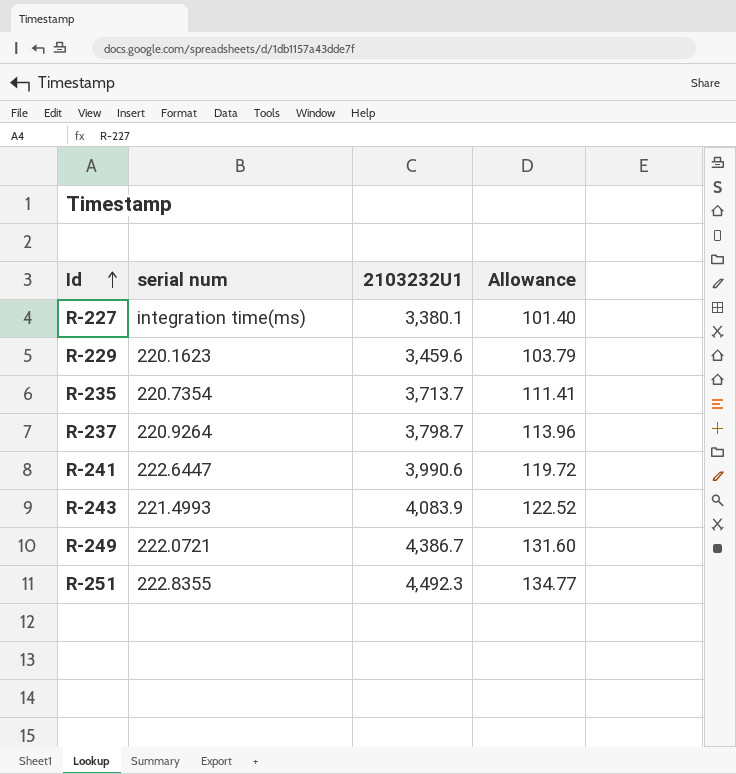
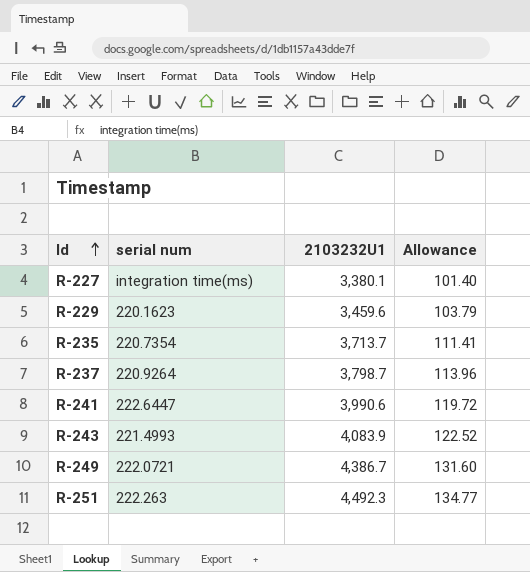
R-251 | serial num: 222.8355 -> 222.263

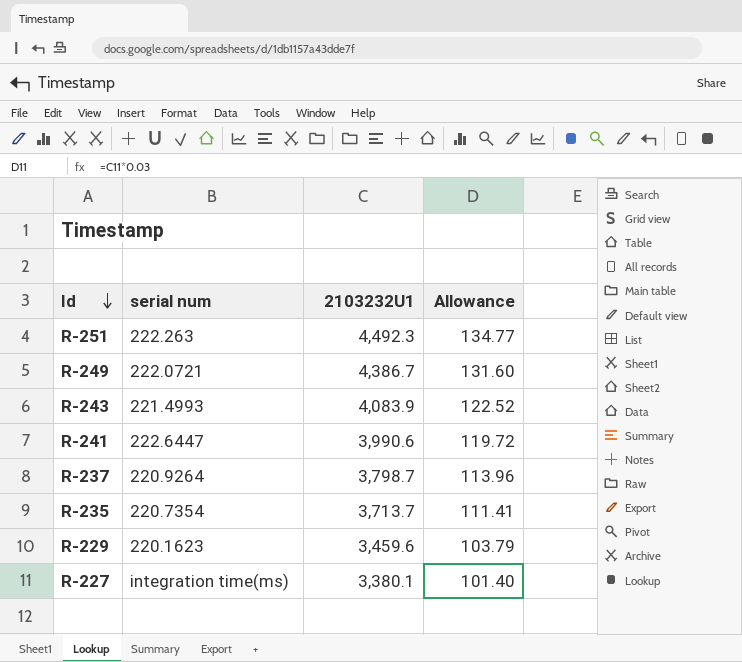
row order: Id ascending -> Id descending

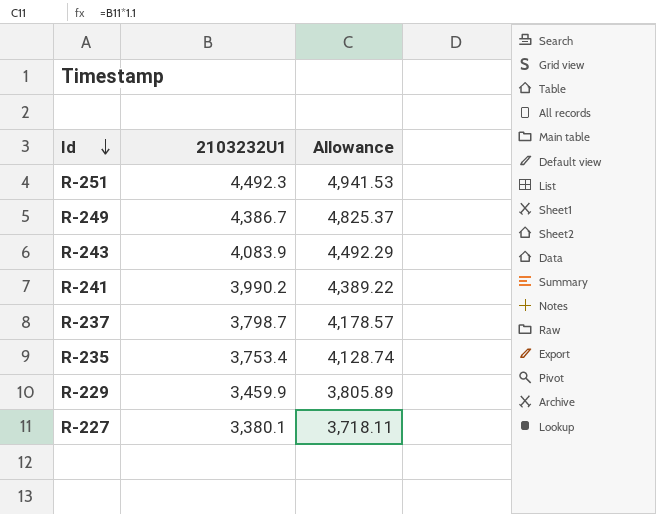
column serial num | position: 2 -> none
column Allowance | formula: [2103232U1] * 0.03 -> [2103232U1] * 1.1
R-241 | 2103232U1: 3,990.6 -> 3,990.2
R-235 | 2103232U1: 3,713.7 -> 3,753.4
R-229 | 2103232U1: 3,459.6 -> 3,459.9

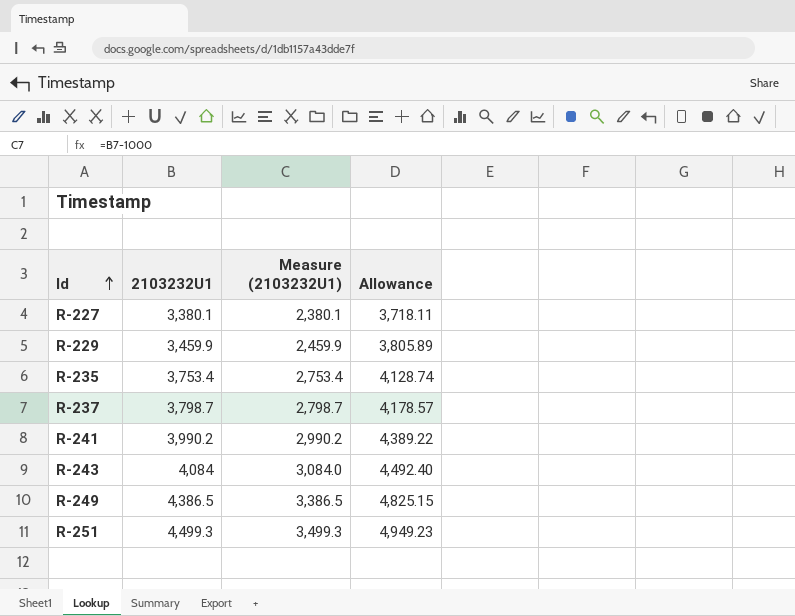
row order: Id descending -> Id ascending
column Measure (2103232U1) | formula: none -> [2103232U1] - 1000
R-243 | 2103232U1: 4,083.9 -> 4,084
R-243 | Allowance: 4,492.29 -> 4,492.40
R-249 | 2103232U1: 4,386.7 -> 4,386.5
R-249 | Allowance: 4,825.37 -> 4,825.15
R-251 | 2103232U1: 4,492.3 -> 4,499.3
R-251 | Allowance: 4,941.53 -> 4,949.23

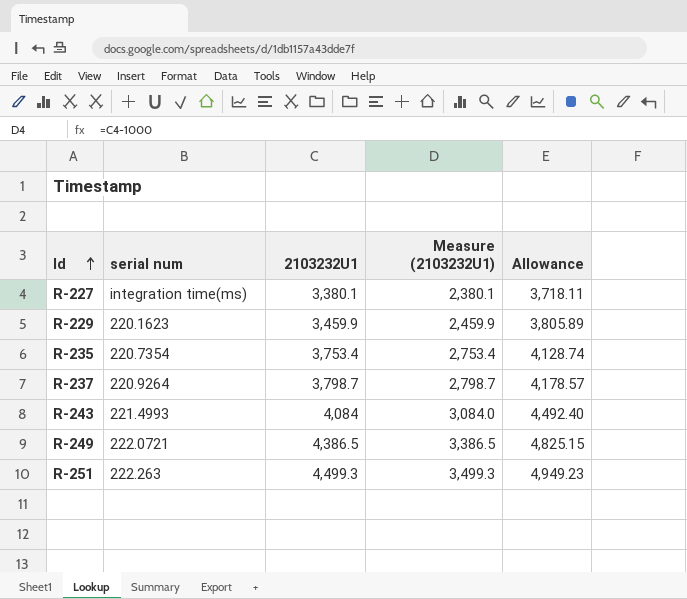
column serial num | position: none -> 2
row R-241: 3,990.2 | 2,990.2 | 4,389.22 -> none

